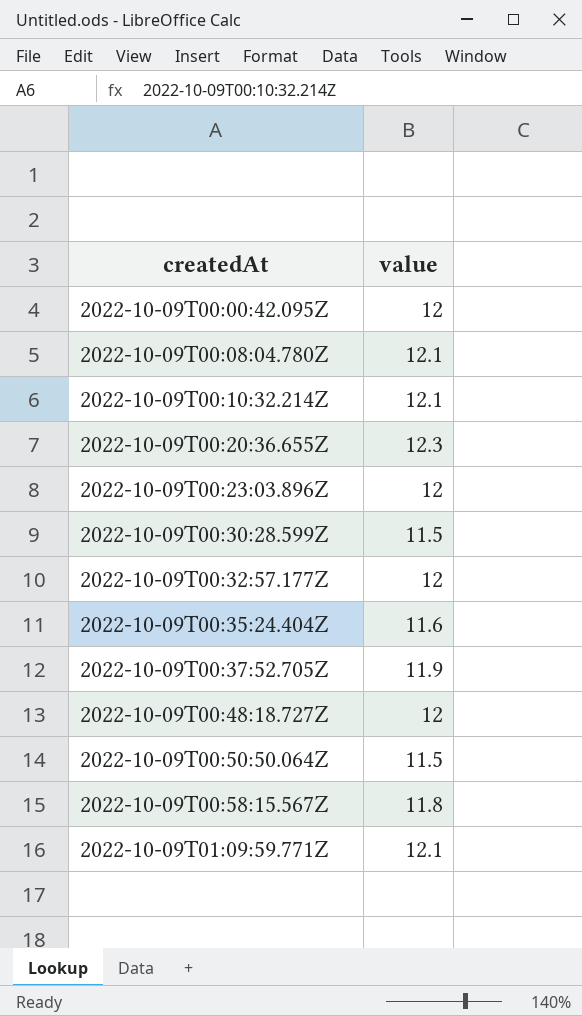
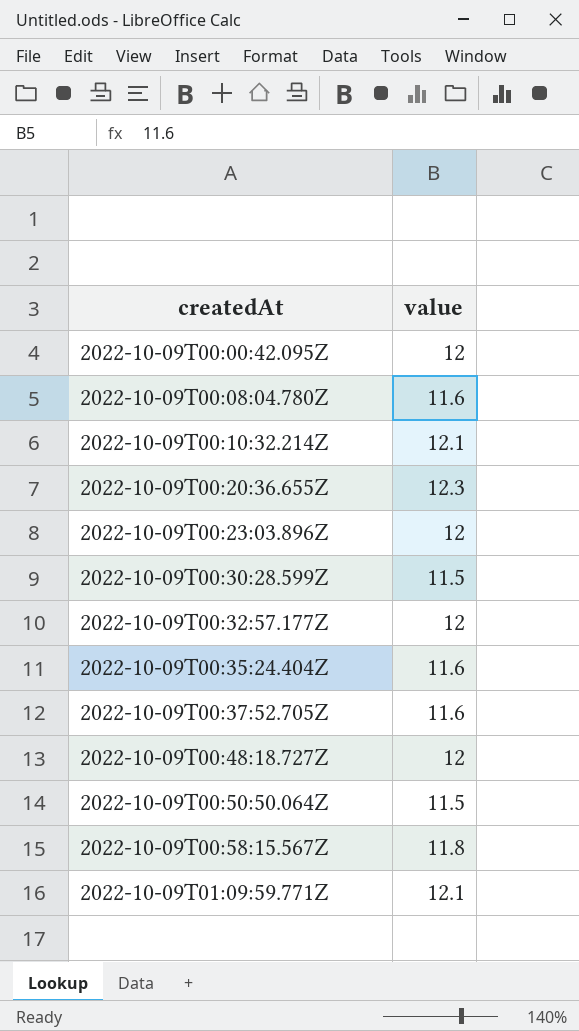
2022-10-09T00:08:04.780Z | value: 12.1 -> 11.6
2022-10-09T00:37:52.705Z | value: 11.9 -> 11.6

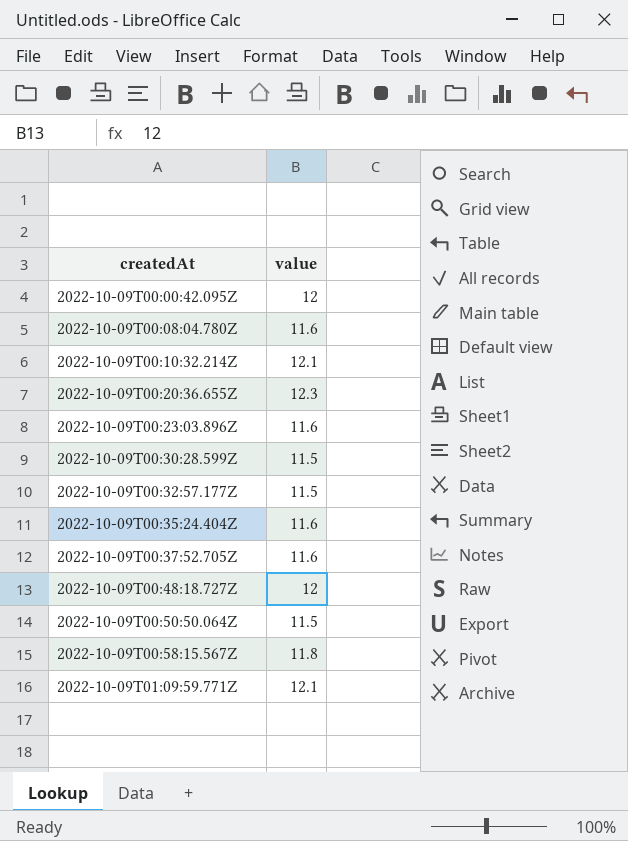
2022-10-09T00:23:03.896Z | value: 12 -> 11.6
2022-10-09T00:32:57.177Z | value: 12 -> 11.5

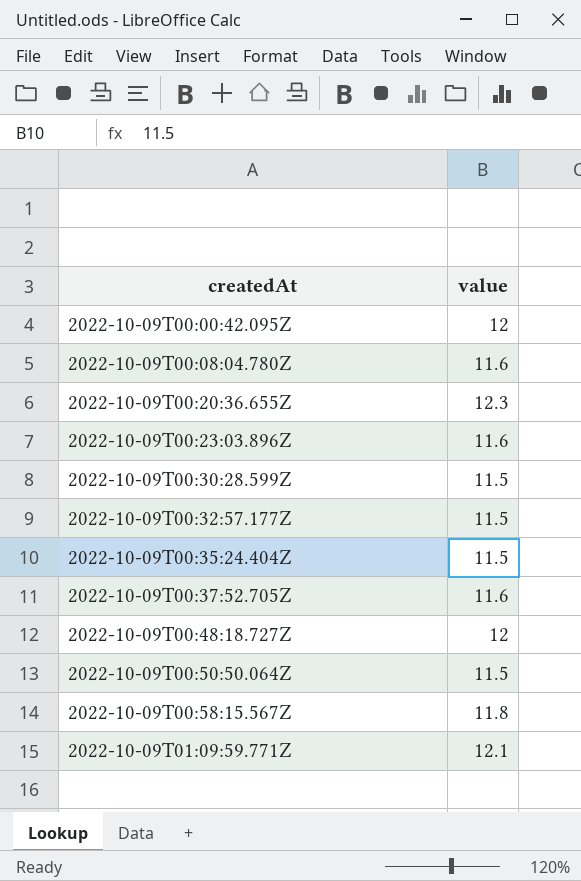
row 2022-10-09T00:10:32.214Z: 12.1 -> none
2022-10-09T00:35:24.404Z | value: 11.6 -> 11.5

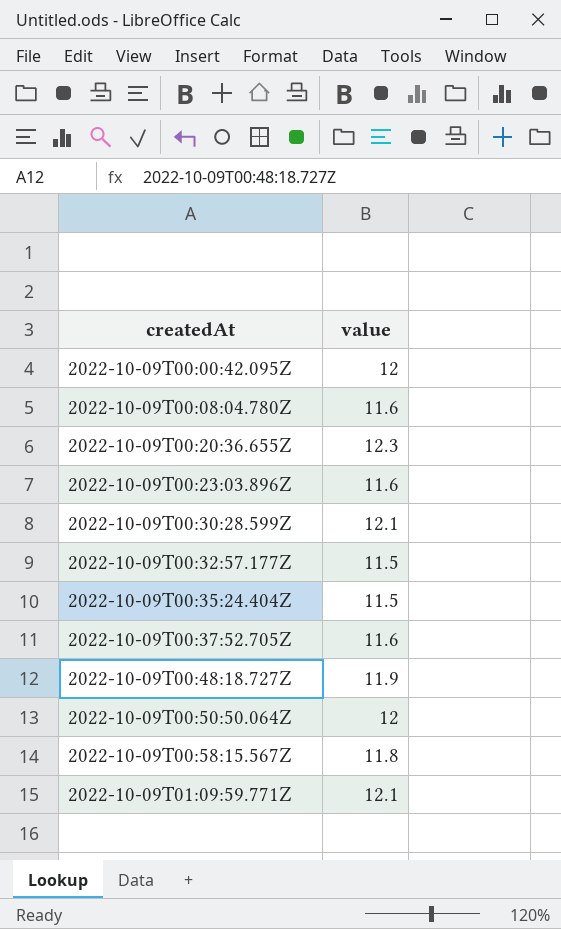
2022-10-09T00:30:28.599Z | value: 11.5 -> 12.1
2022-10-09T00:48:18.727Z | value: 12 -> 11.9
2022-10-09T00:50:50.064Z | value: 11.5 -> 12

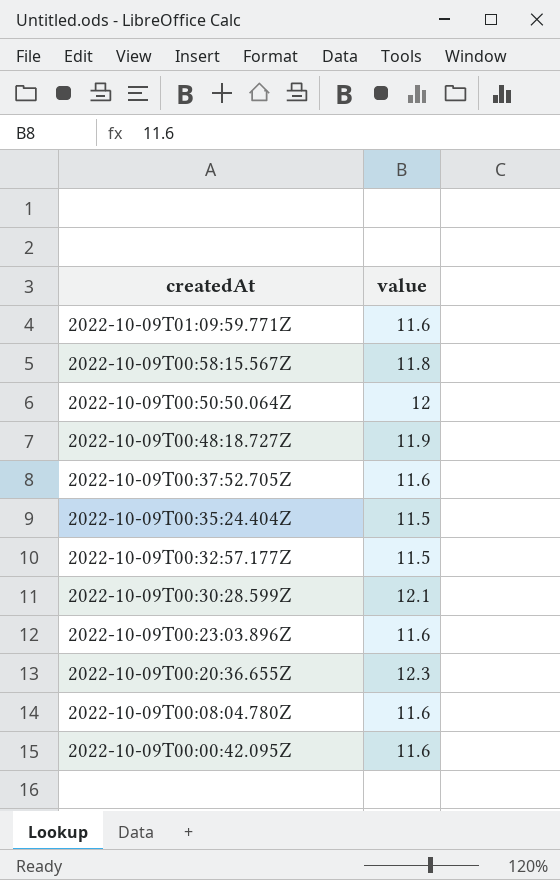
row order: createdAt ascending -> createdAt descending
2022-10-09T01:09:59.771Z | value: 12.1 -> 11.6
2022-10-09T00:00:42.095Z | value: 12 -> 11.6

